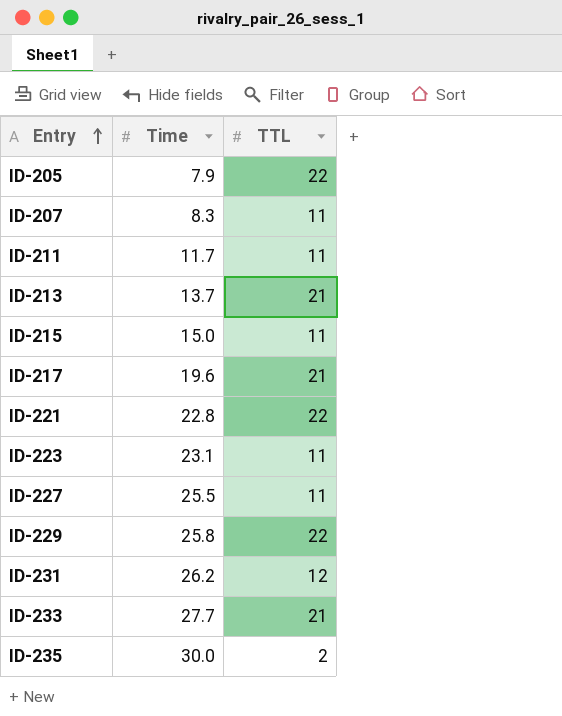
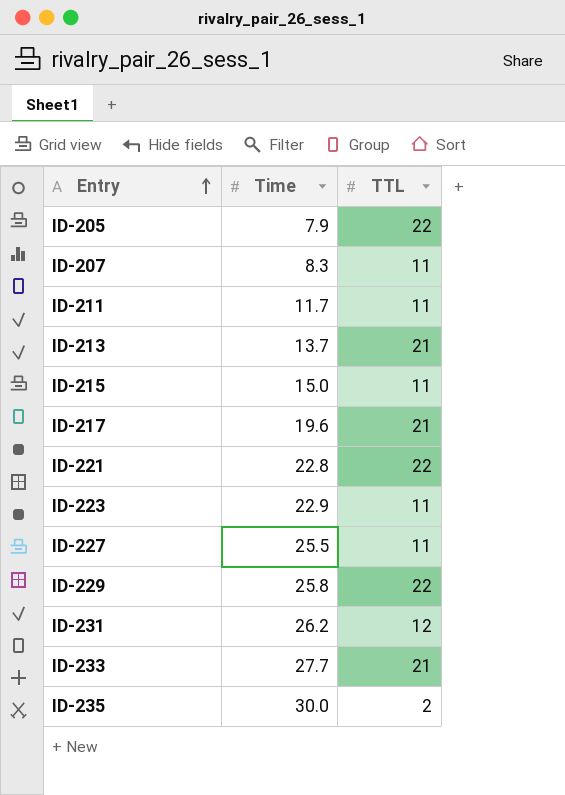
ID-223 | Time: 23.1 -> 22.9

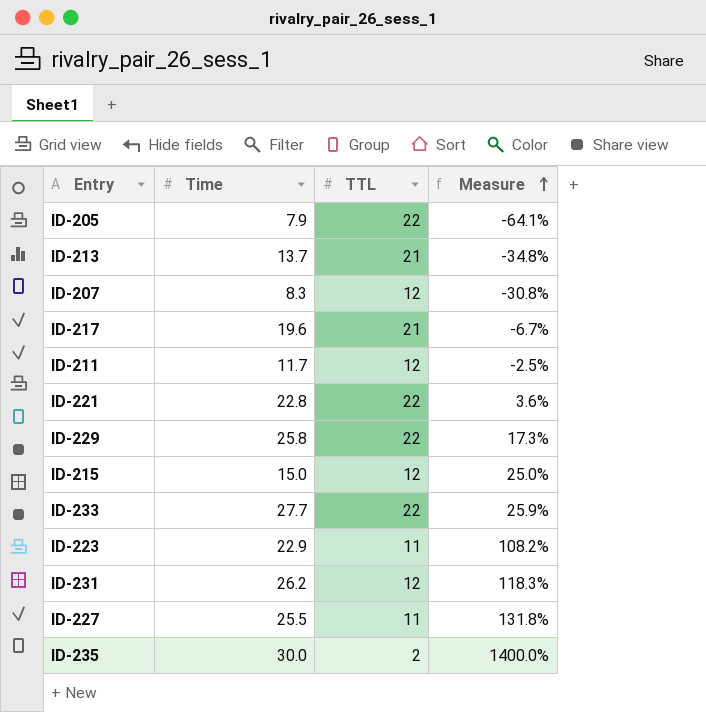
row order: Entry ascending -> Measure ascending
column Measure | formula: none -> ([Time] - [TTL]) / [TTL]
ID-207 | TTL: 11 -> 12
ID-211 | TTL: 11 -> 12
ID-215 | TTL: 11 -> 12
ID-233 | TTL: 21 -> 22

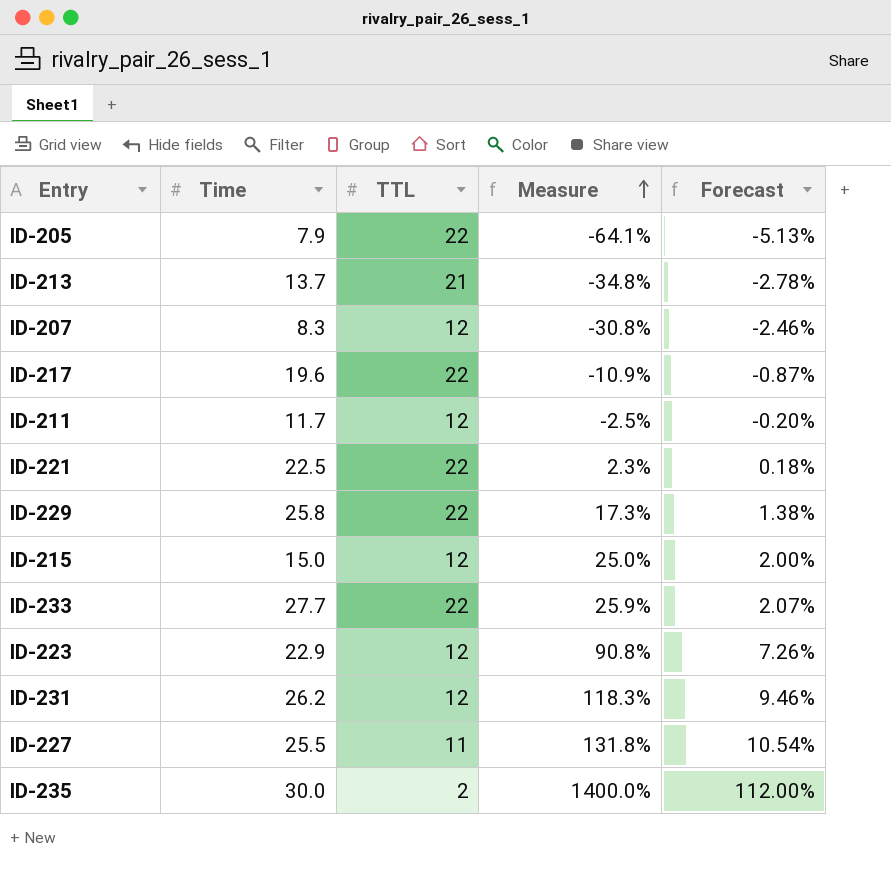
column Forecast | formula: none -> [Measure] * 0.08
ID-217 | TTL: 21 -> 22
ID-217 | Measure: -6.7% -> -10.9%
ID-221 | Time: 22.8 -> 22.5
ID-221 | Measure: 3.6% -> 2.3%
ID-223 | TTL: 11 -> 12
ID-223 | Measure: 108.2% -> 90.8%

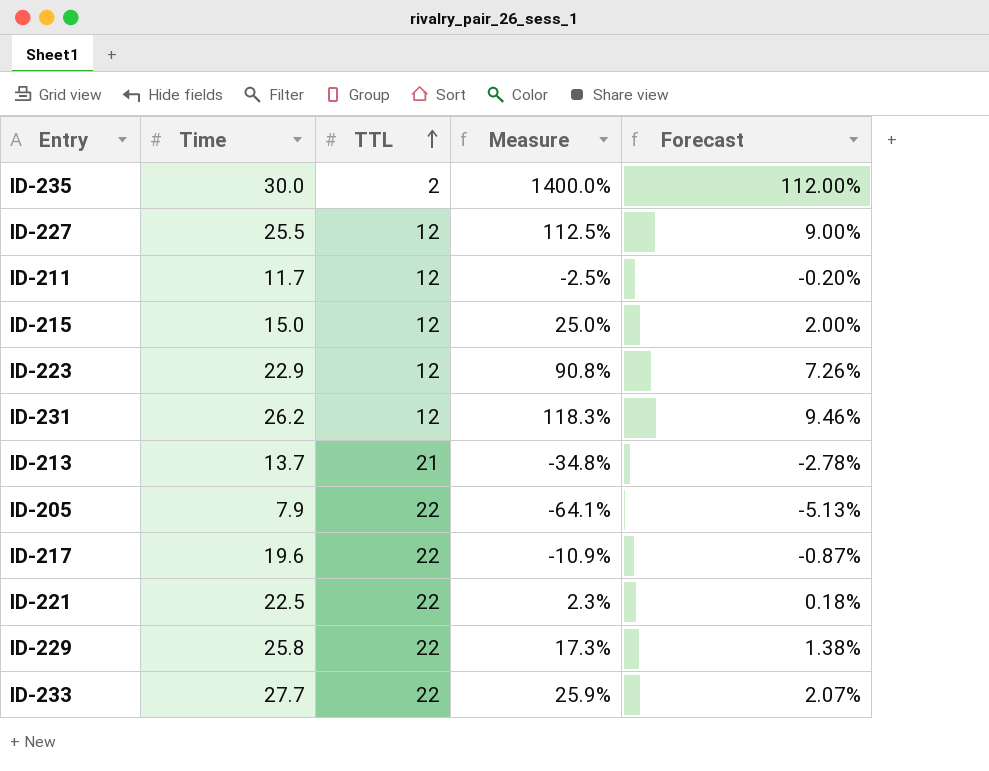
row order: Measure ascending -> TTL ascending
row ID-207: 8.3 | 12 | -30.8% | -2.46% -> none
ID-227 | TTL: 11 -> 12
ID-227 | Measure: 131.8% -> 112.5%
ID-227 | Forecast: 10.54% -> 9.00%

